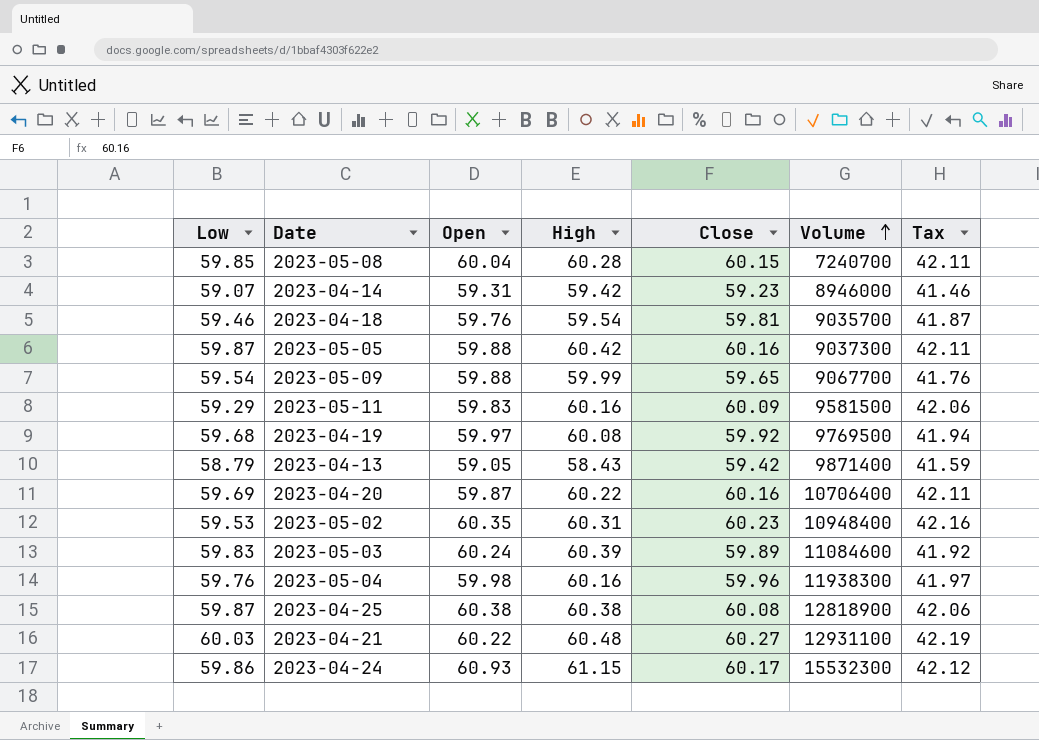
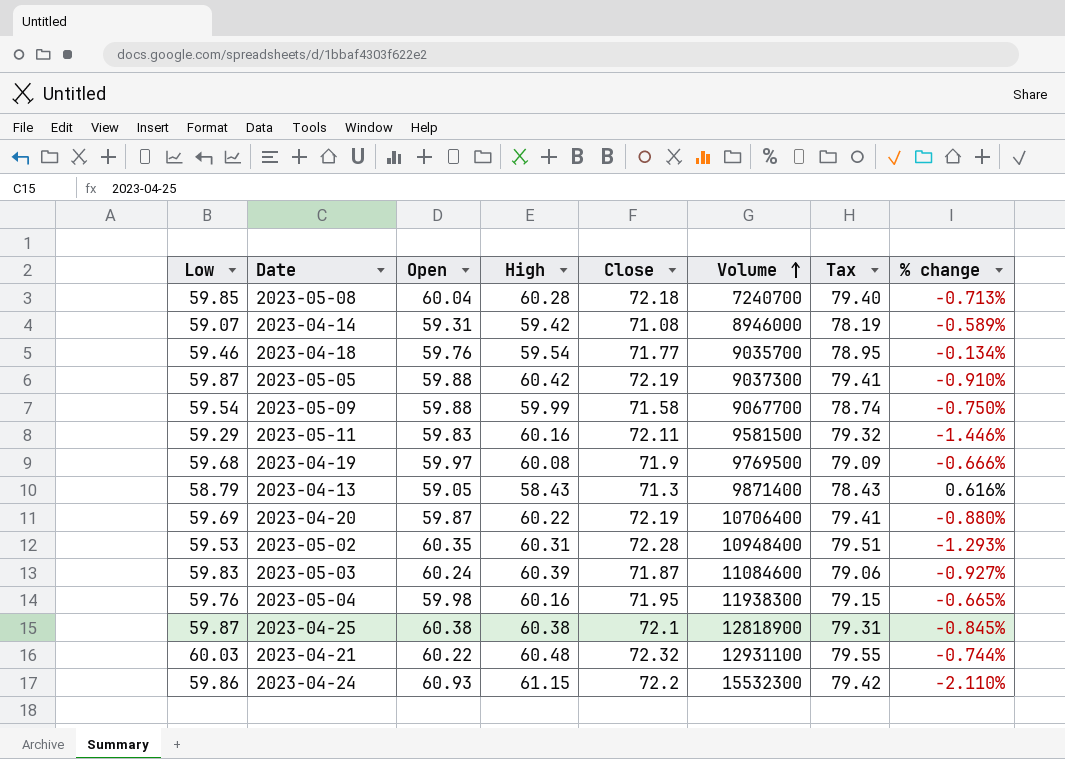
column Tax | formula: [Close] * 0.7 -> [Close] * 1.1
column % change | formula: none -> ([Low] - [High]) / [High]
2023-05-08 | Close: 60.15 -> 72.18
2023-04-14 | Close: 59.23 -> 71.08
2023-04-18 | Close: 59.81 -> 71.77
2023-05-05 | Close: 60.16 -> 72.19
2023-05-09 | Close: 59.65 -> 71.58
2023-05-11 | Close: 60.09 -> 72.11
2023-04-19 | Close: 59.92 -> 71.9
2023-04-13 | Close: 59.42 -> 71.3
2023-04-20 | Close: 60.16 -> 72.19
2023-05-02 | Close: 60.23 -> 72.28
2023-05-03 | Close: 59.89 -> 71.87
2023-05-04 | Close: 59.96 -> 71.95
2023-04-25 | Close: 60.08 -> 72.1
2023-04-21 | Close: 60.27 -> 72.32
2023-04-24 | Close: 60.17 -> 72.2

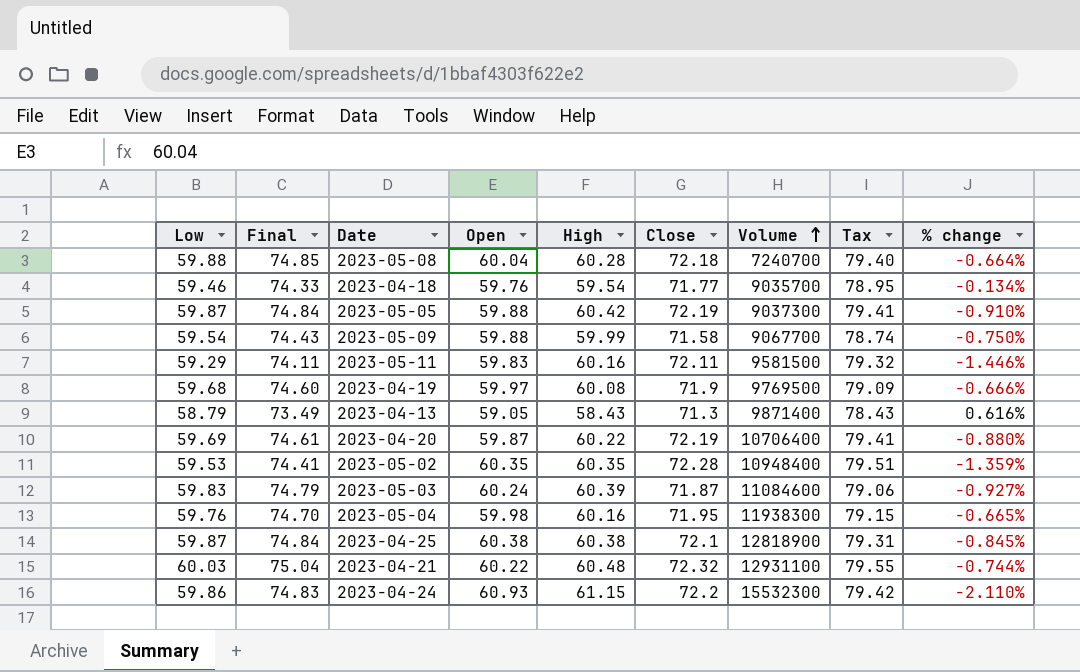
column Final | formula: none -> [Low] * 1.25
row 2023-04-14: 59.07 | 59.31 | 59.42 | 71.08 | 8946000 | 78.19 | -0.589% -> none
2023-05-08 | Low: 59.85 -> 59.88
2023-05-08 | % change: -0.713% -> -0.664%
2023-05-02 | High: 60.31 -> 60.35
2023-05-02 | % change: -1.293% -> -1.359%

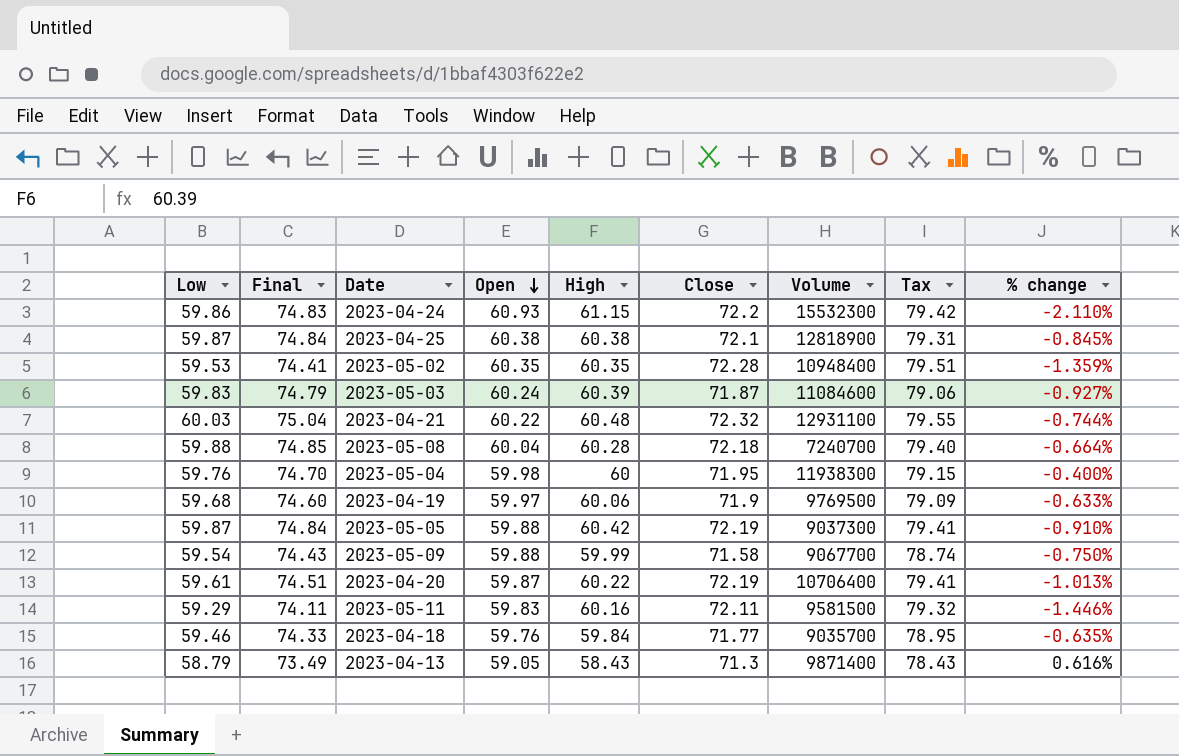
row order: Volume ascending -> Open descending
2023-05-04 | High: 60.16 -> 60
2023-05-04 | % change: -0.665% -> -0.400%
2023-04-19 | High: 60.08 -> 60.06
2023-04-19 | % change: -0.666% -> -0.633%
2023-04-20 | Low: 59.69 -> 59.61
2023-04-20 | Final: 74.61 -> 74.51
2023-04-20 | % change: -0.880% -> -1.013%
2023-04-18 | High: 59.54 -> 59.84
2023-04-18 | % change: -0.134% -> -0.635%

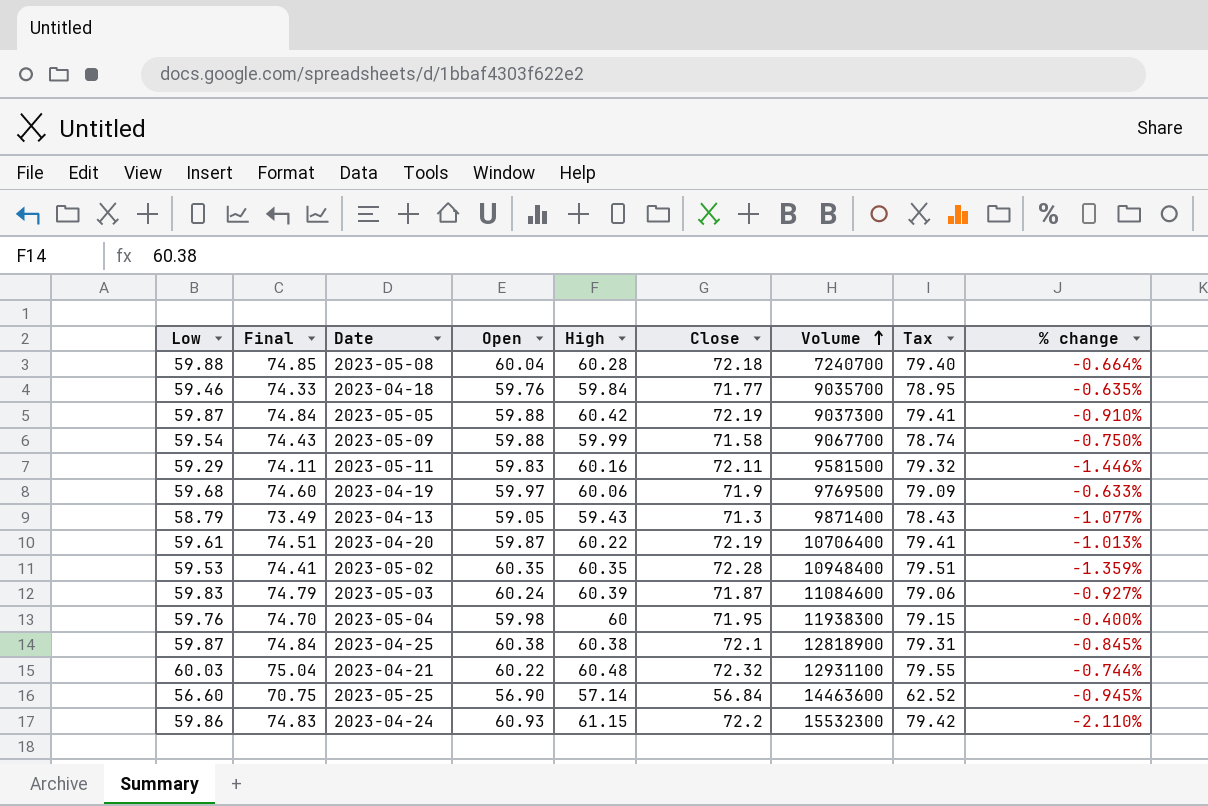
row order: Open descending -> Volume ascending
2023-04-13 | High: 58.43 -> 59.43
2023-04-13 | % change: 0.616% -> -1.077%
row 2023-05-25: none -> 56.60 | 70.75 | 56.90 | 57.14 | 56.84 | 14463600 | 62.52 | -0.945%

